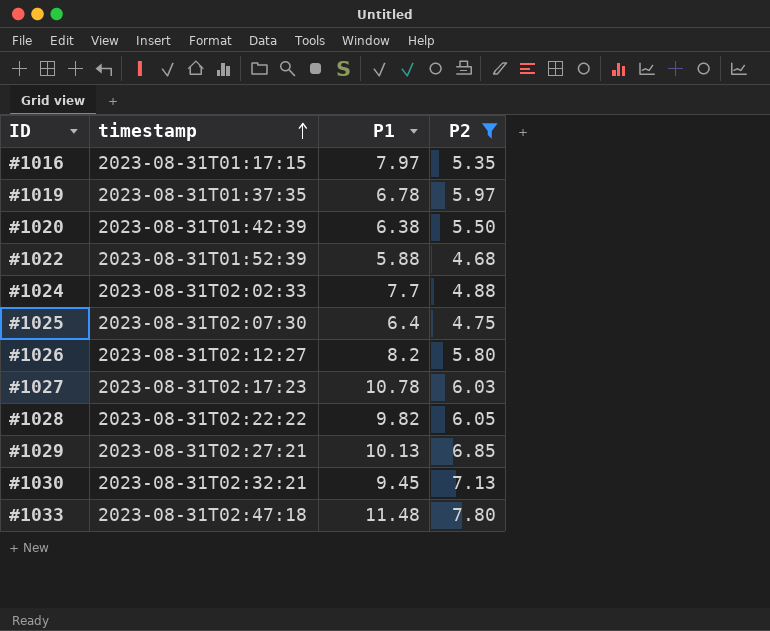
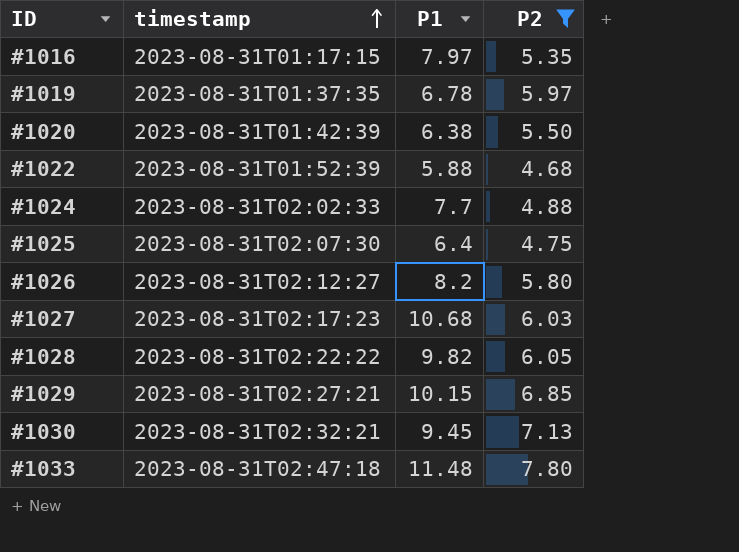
#1027 | P1: 10.78 -> 10.68
#1029 | P1: 10.13 -> 10.15

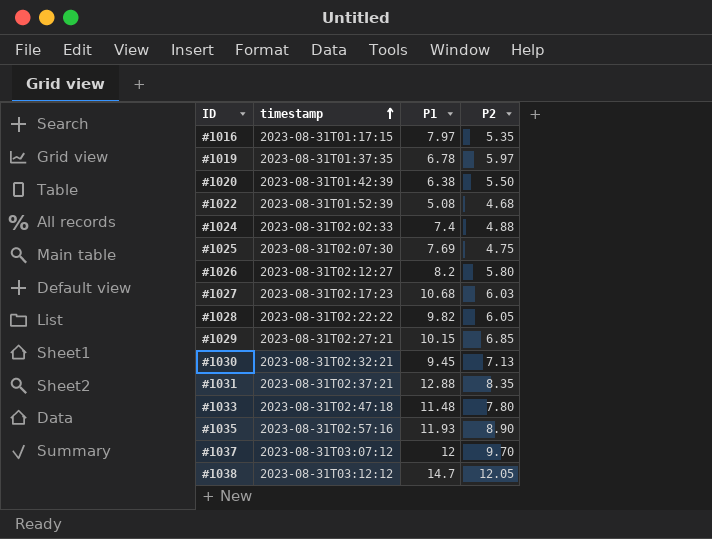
filter: P2 <= 7.80 -> none
#1022 | P1: 5.88 -> 5.08
#1024 | P1: 7.7 -> 7.4
#1025 | P1: 6.4 -> 7.69

